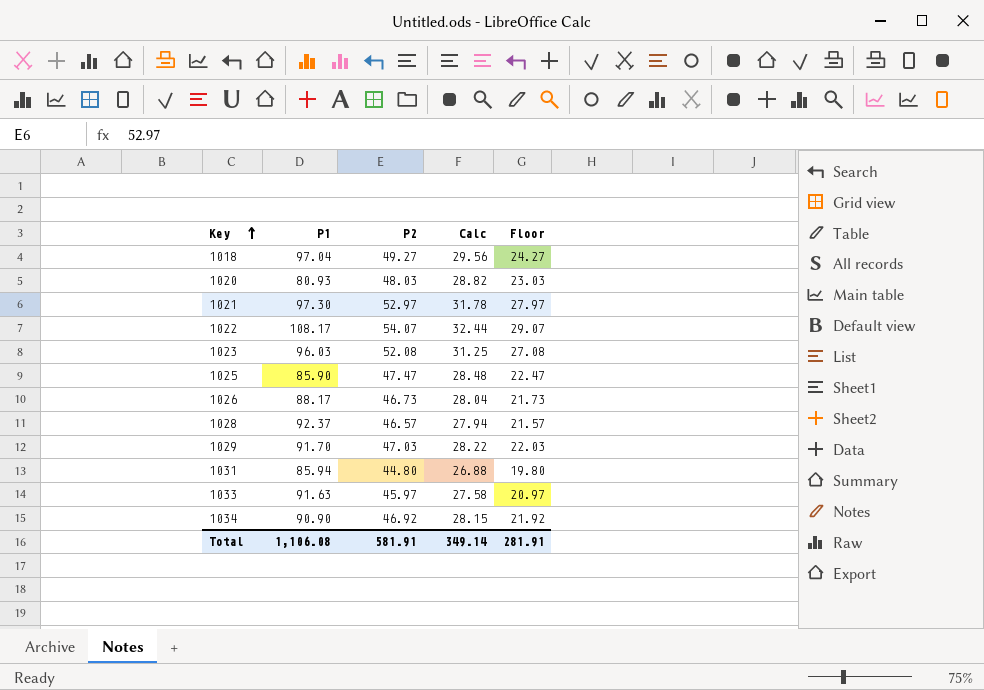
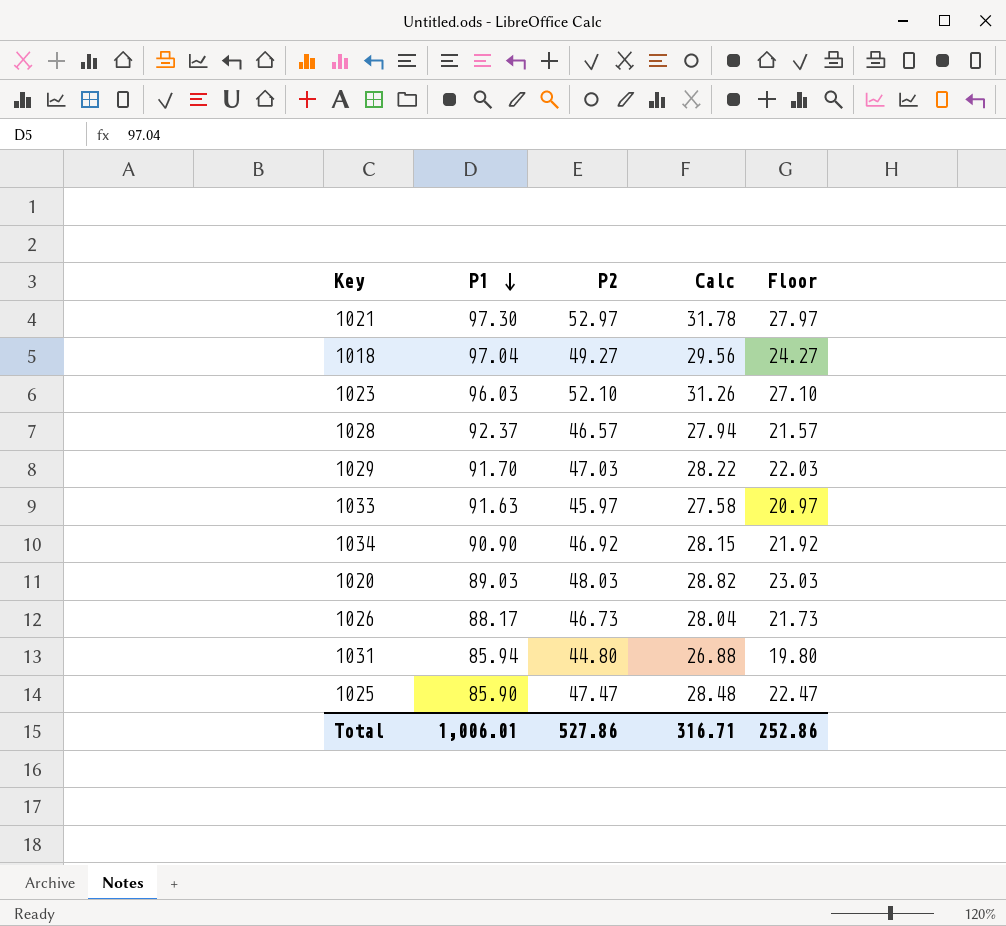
row order: Key ascending -> P1 descending
row 1022: 108.17 | 54.07 | 32.44 | 29.07 -> none
1023 | P2: 52.08 -> 52.10
1023 | Calc: 31.25 -> 31.26
1023 | Floor: 27.08 -> 27.10
1020 | P1: 80.93 -> 89.03
Total | P1: 1,106.08 -> 1,006.01
Total | P2: 581.91 -> 527.86
Total | Calc: 349.14 -> 316.71
Total | Floor: 281.91 -> 252.86

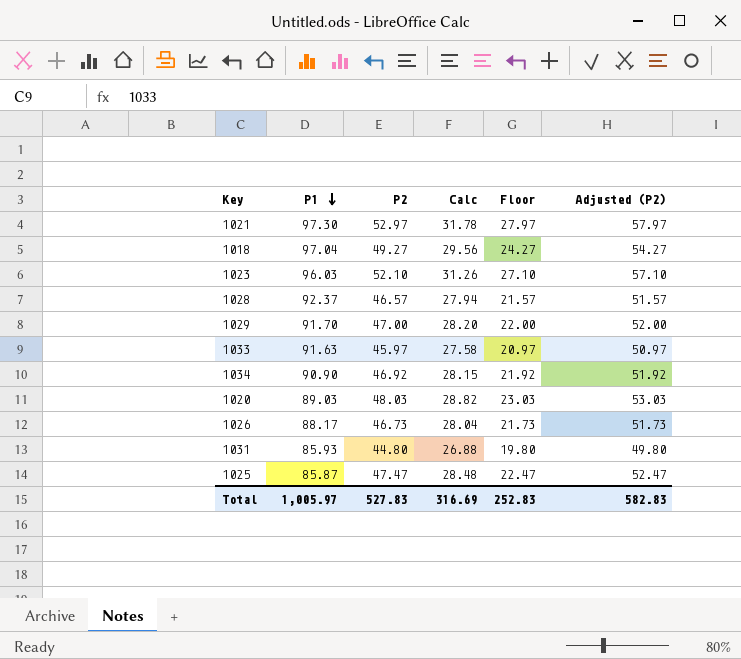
column Adjusted (P2) | formula: none -> [P2] + 5
1029 | P2: 47.03 -> 47.00
1029 | Calc: 28.22 -> 28.20
1029 | Floor: 22.03 -> 22.00
1031 | P1: 85.94 -> 85.93
1025 | P1: 85.90 -> 85.87
Total | P1: 1,006.01 -> 1,005.97
Total | P2: 527.86 -> 527.83
Total | Calc: 316.71 -> 316.69
Total | Floor: 252.86 -> 252.83

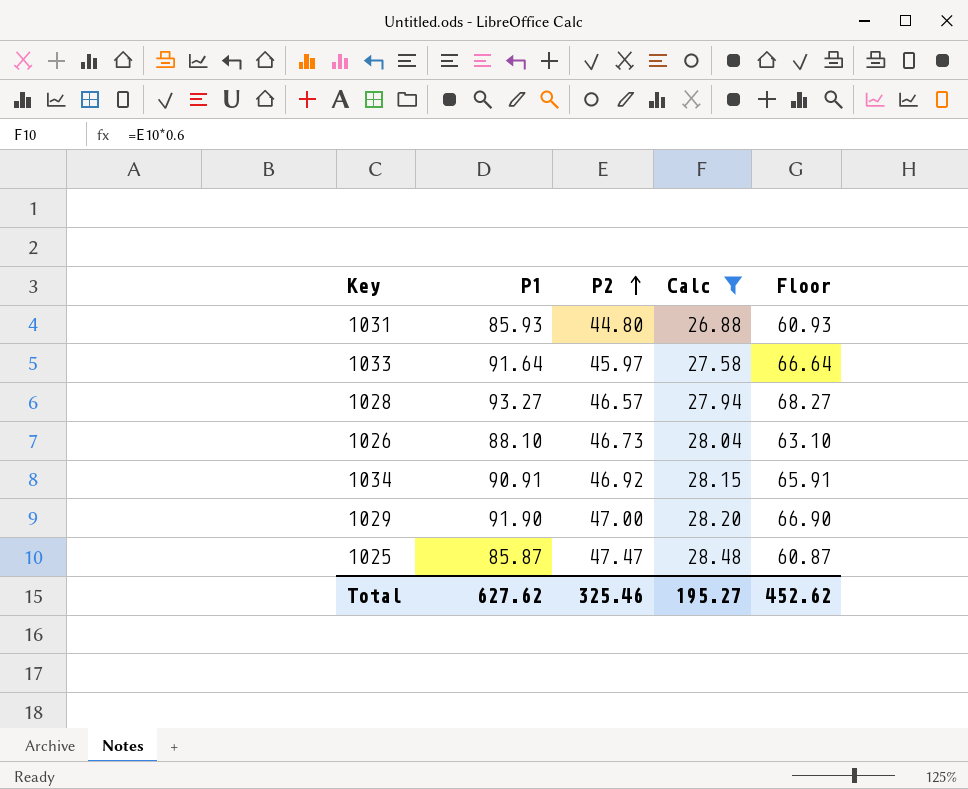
filter: none -> Calc <= 28.48
row order: P1 descending -> P2 ascending
column Adjusted (P2) | formula: [P2] + 5 -> none
column Floor | formula: [P2] - 25 -> [P1] - 25
1033 | P1: 91.63 -> 91.64
1028 | P1: 92.37 -> 93.27
1026 | P1: 88.17 -> 88.10
1034 | P1: 90.90 -> 90.91
1029 | P1: 91.70 -> 91.90
Total | P1: 1,005.97 -> 627.62
Total | P2: 527.83 -> 325.46
Total | Calc: 316.69 -> 195.27
Total | Floor: 252.83 -> 452.62

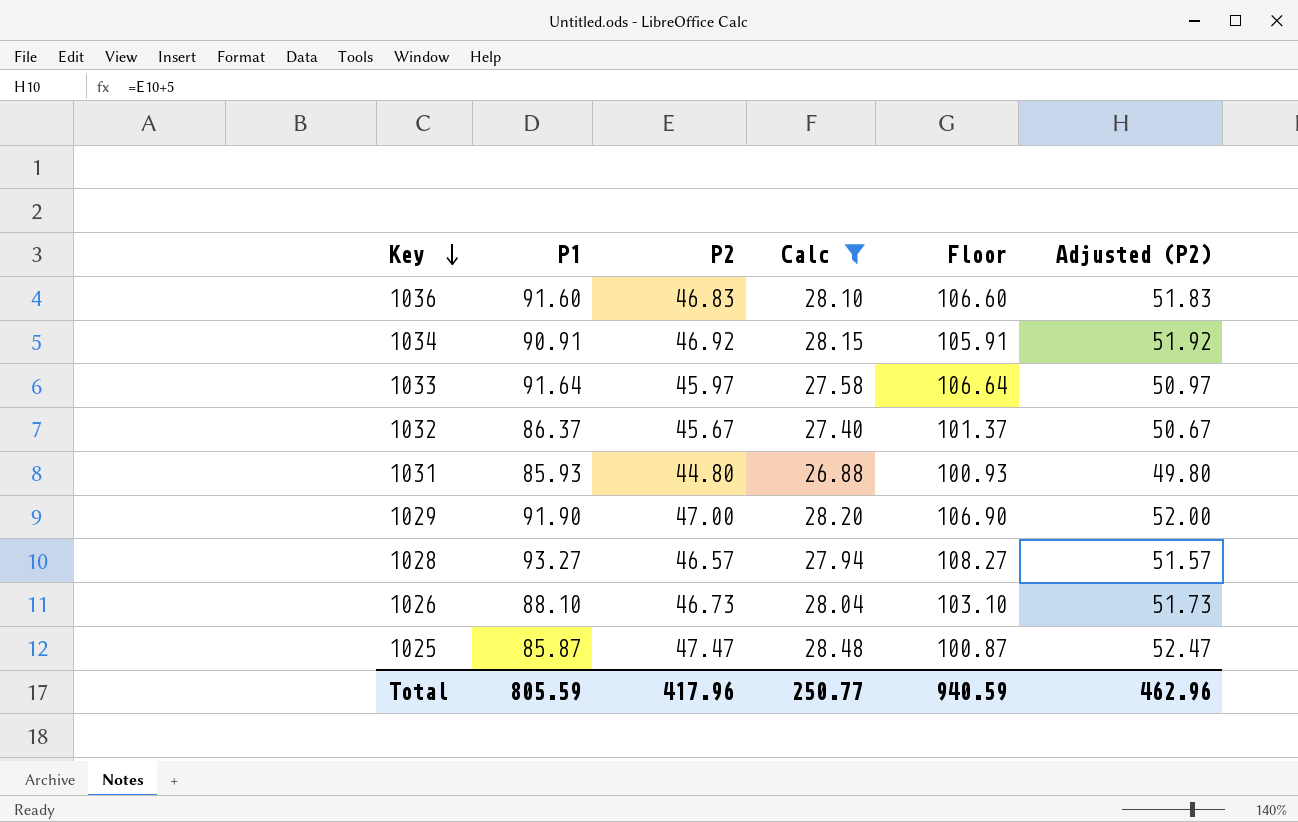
row order: P2 ascending -> Key descending
column Floor | formula: [P1] - 25 -> [P1] + 15
column Adjusted (P2) | formula: none -> [P2] + 5
row 1036: none -> 91.60 | 46.83 | 28.10 | 106.60 | 51.83
row 1032: none -> 86.37 | 45.67 | 27.40 | 101.37 | 50.67
Total | P1: 627.62 -> 805.59
Total | P2: 325.46 -> 417.96
Total | Calc: 195.27 -> 250.77
Total | Floor: 452.62 -> 940.59

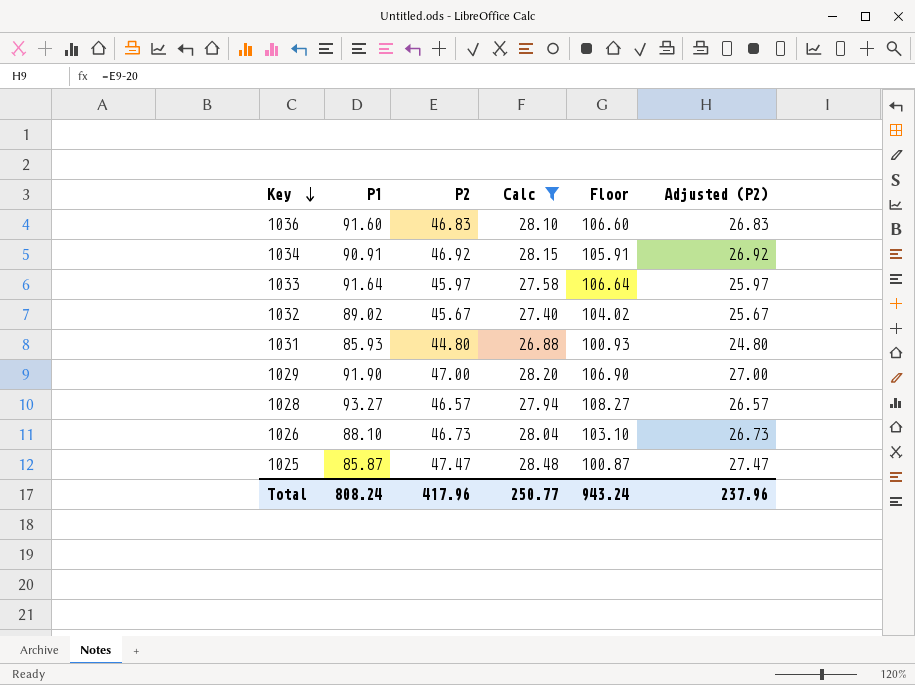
column Adjusted (P2) | formula: [P2] + 5 -> [P2] - 20
1032 | P1: 86.37 -> 89.02
1032 | Floor: 101.37 -> 104.02
Total | P1: 805.59 -> 808.24
Total | Floor: 940.59 -> 943.24
Total | Adjusted (P2): 462.96 -> 237.96

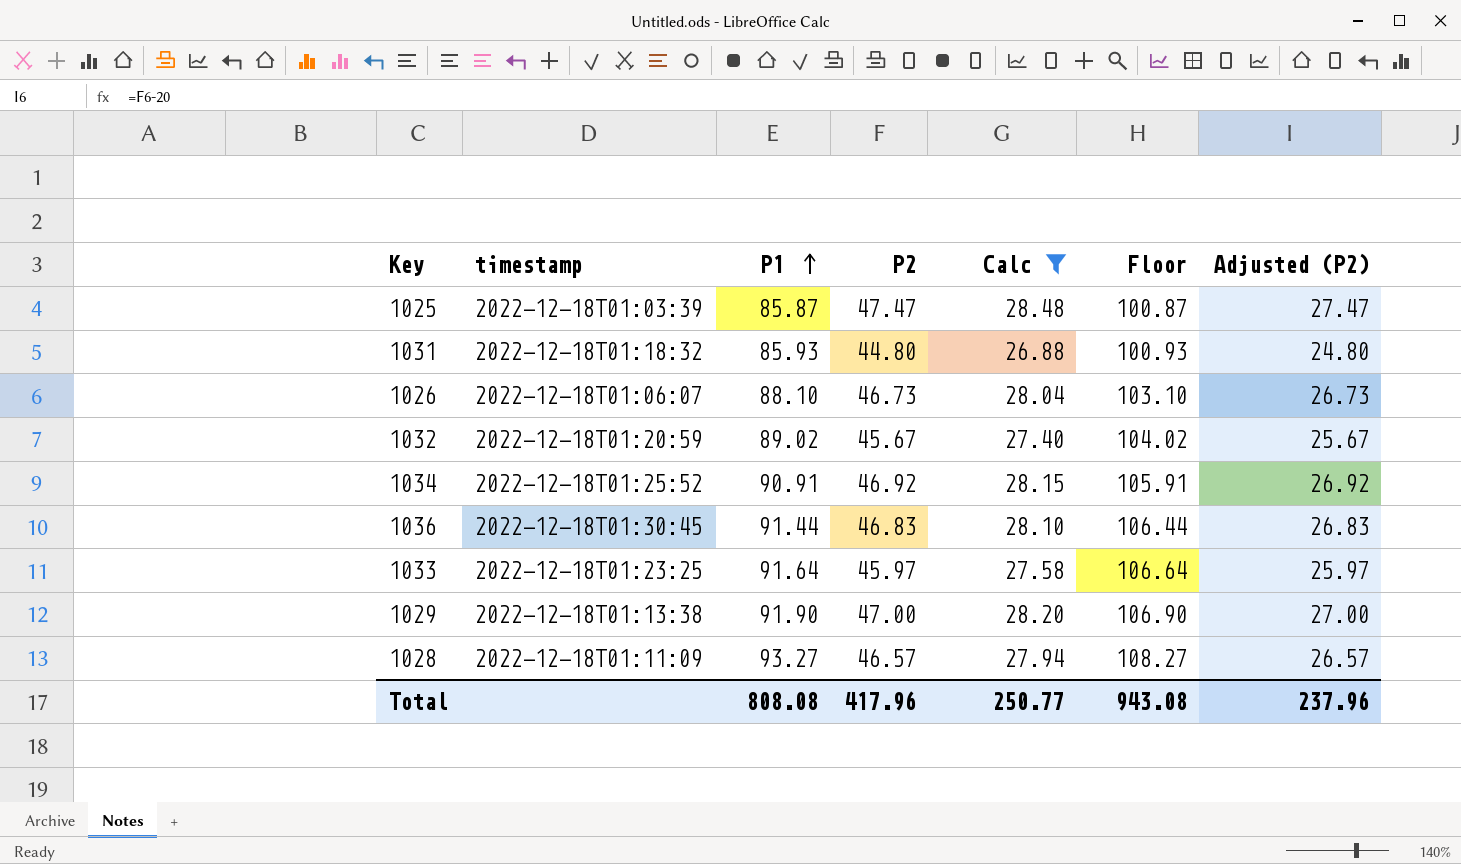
row order: Key descending -> P1 ascending
column timestamp | position: none -> 2
1036 | P1: 91.60 -> 91.44
1036 | Floor: 106.60 -> 106.44
Total | P1: 808.24 -> 808.08
Total | Floor: 943.24 -> 943.08

